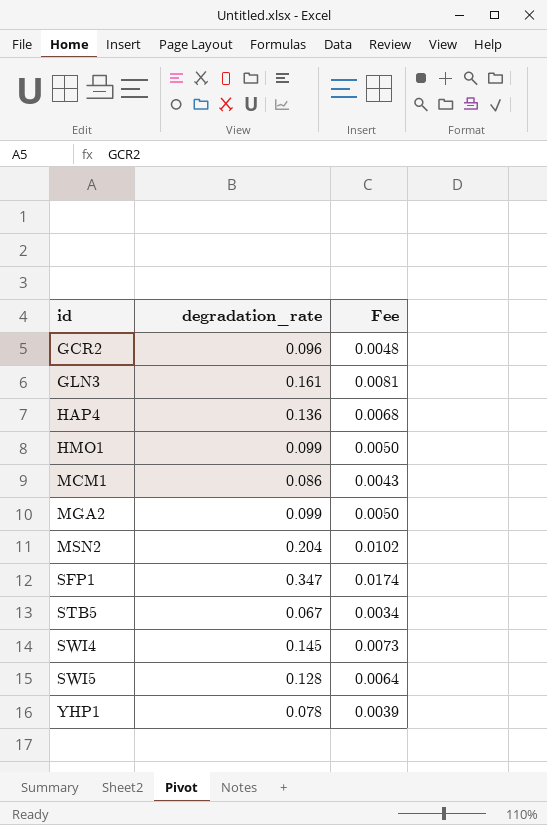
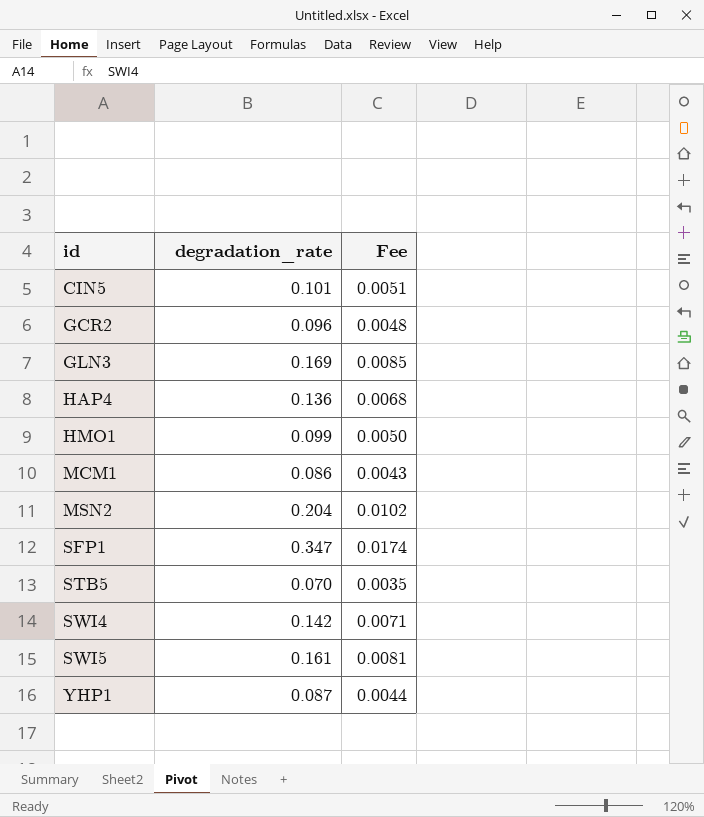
row MGA2: 0.099 | 0.0050 -> none
row CIN5: none -> 0.101 | 0.0051
GLN3 | degradation_rate: 0.161 -> 0.169
GLN3 | Fee: 0.0081 -> 0.0085
STB5 | degradation_rate: 0.067 -> 0.070
STB5 | Fee: 0.0034 -> 0.0035
SWI4 | degradation_rate: 0.145 -> 0.142
SWI4 | Fee: 0.0073 -> 0.0071
SWI5 | degradation_rate: 0.128 -> 0.161
SWI5 | Fee: 0.0064 -> 0.0081
YHP1 | degradation_rate: 0.078 -> 0.087
YHP1 | Fee: 0.0039 -> 0.0044

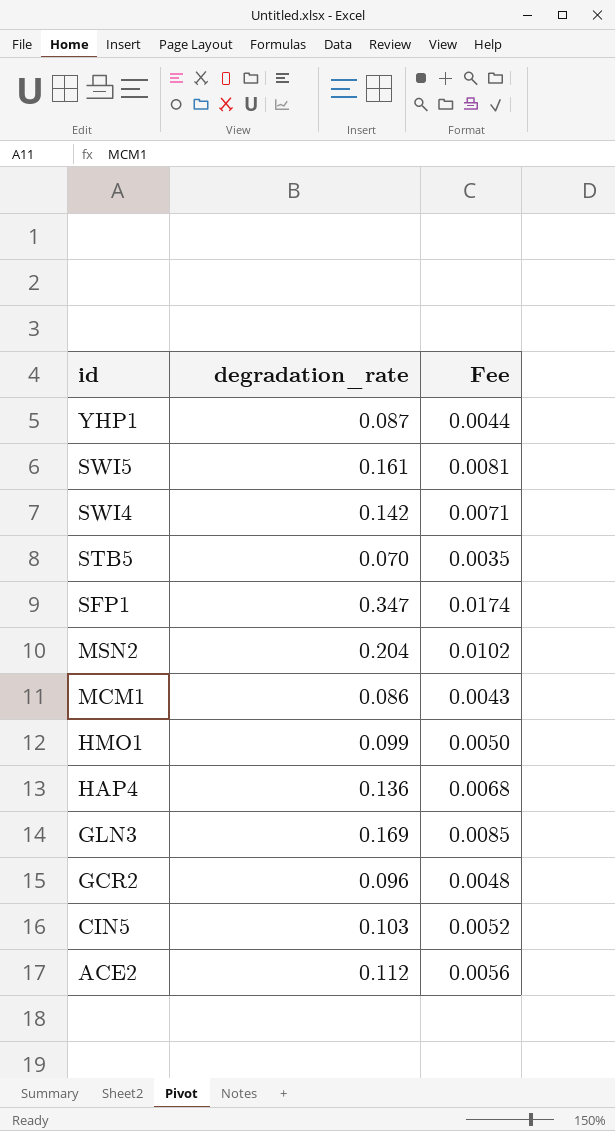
row order: id ascending -> id descending
CIN5 | degradation_rate: 0.101 -> 0.103
CIN5 | Fee: 0.0051 -> 0.0052
row ACE2: none -> 0.112 | 0.0056

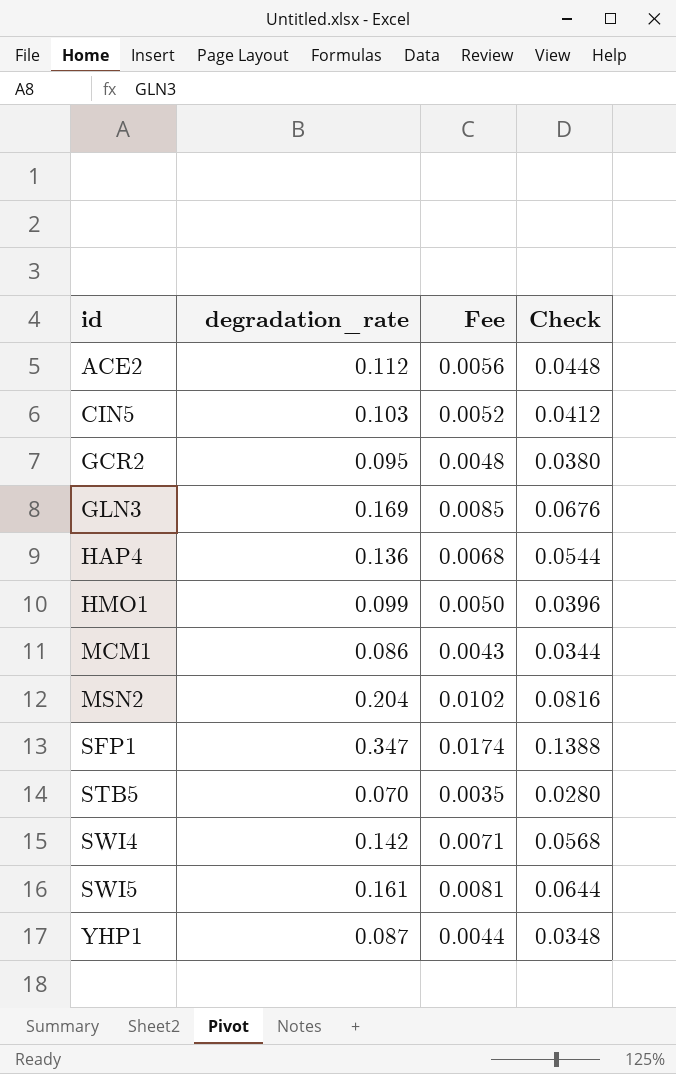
row order: id descending -> id ascending
column Check | formula: none -> [degradation_rate] * 0.4
GCR2 | degradation_rate: 0.096 -> 0.095

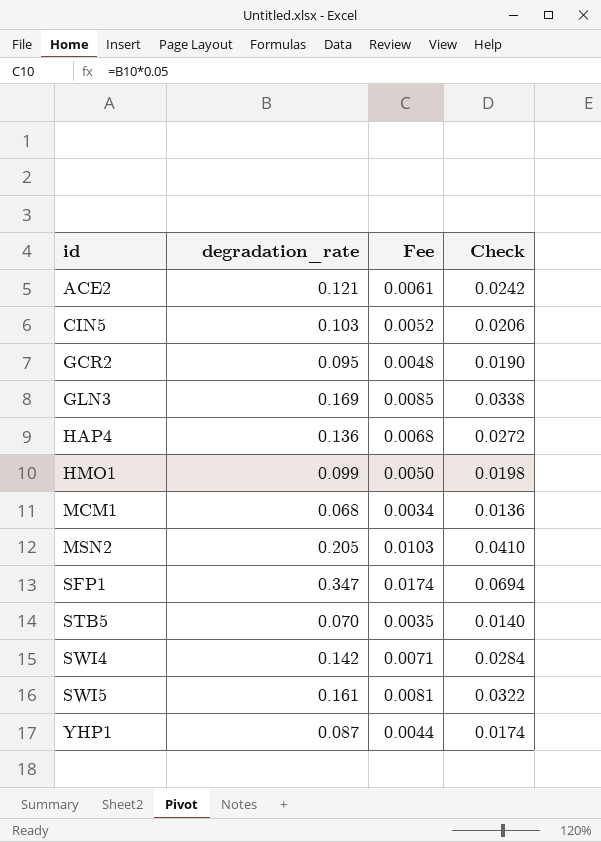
column Check | formula: [degradation_rate] * 0.4 -> [degradation_rate] * 0.2
ACE2 | degradation_rate: 0.112 -> 0.121
ACE2 | Fee: 0.0056 -> 0.0061
MCM1 | degradation_rate: 0.086 -> 0.068
MCM1 | Fee: 0.0043 -> 0.0034
MSN2 | degradation_rate: 0.204 -> 0.205
MSN2 | Fee: 0.0102 -> 0.0103

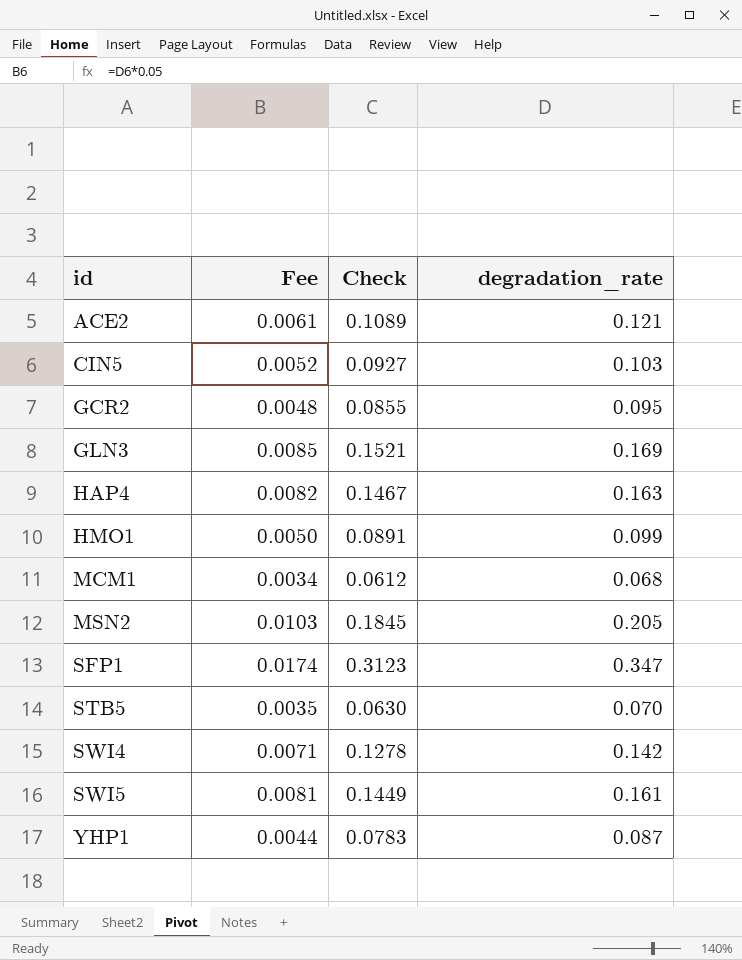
column Check | formula: [degradation_rate] * 0.2 -> [degradation_rate] * 0.9
column degradation_rate | position: 2 -> 4
HAP4 | Fee: 0.0068 -> 0.0082
HAP4 | degradation_rate: 0.136 -> 0.163

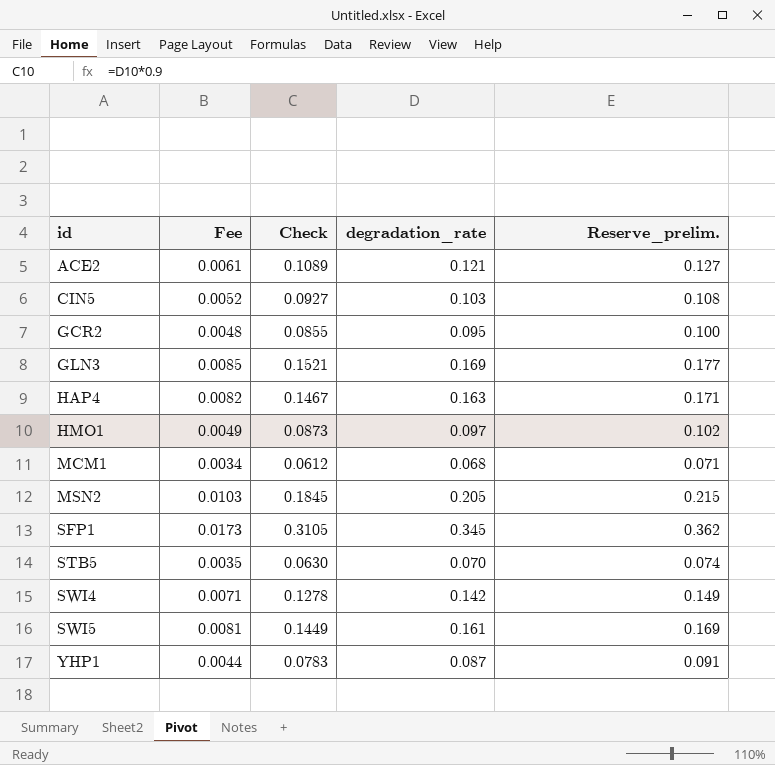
column Reserve_prelim. | formula: none -> [degradation_rate] * 1.05
HMO1 | Fee: 0.0050 -> 0.0049
HMO1 | Check: 0.0891 -> 0.0873
HMO1 | degradation_rate: 0.099 -> 0.097
SFP1 | Fee: 0.0174 -> 0.0173
SFP1 | Check: 0.3123 -> 0.3105
SFP1 | degradation_rate: 0.347 -> 0.345

